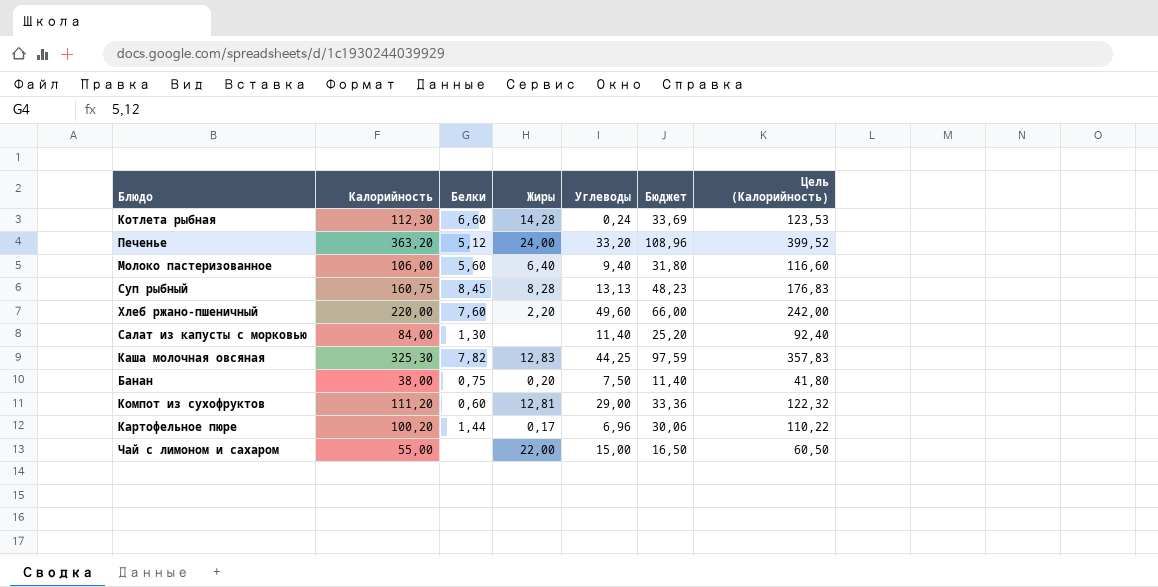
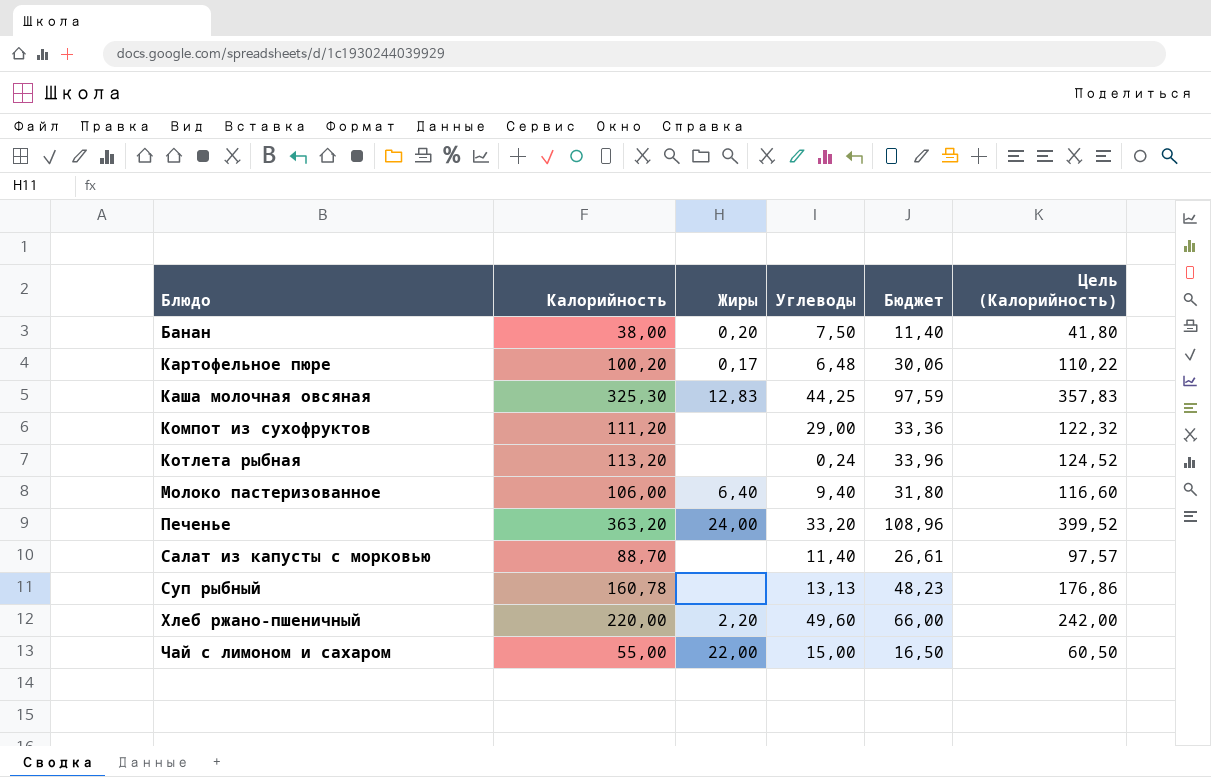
row order: none -> Блюдо ascending
column Белки | position: 3 -> none
Картофельное пюре | Углеводы: 6,96 -> 6,48
Компот из сухофруктов | Жиры: 12,81 -> none
Котлета рыбная | Калорийность: 112,30 -> 113,20
Котлета рыбная | Жиры: 14,28 -> none
Котлета рыбная | Бюджет: 33,69 -> 33,96
Котлета рыбная | Цель (Калорийность): 123,53 -> 124,52
Салат из капусты с морковью | Калорийность: 84,00 -> 88,70
Салат из капусты с морковью | Бюджет: 25,20 -> 26,61
Салат из капусты с морковью | Цель (Калорийность): 92,40 -> 97,57
Суп рыбный | Калорийность: 160,75 -> 160,78
Суп рыбный | Жиры: 8,28 -> none
Суп рыбный | Цель (Калорийность): 176,83 -> 176,86

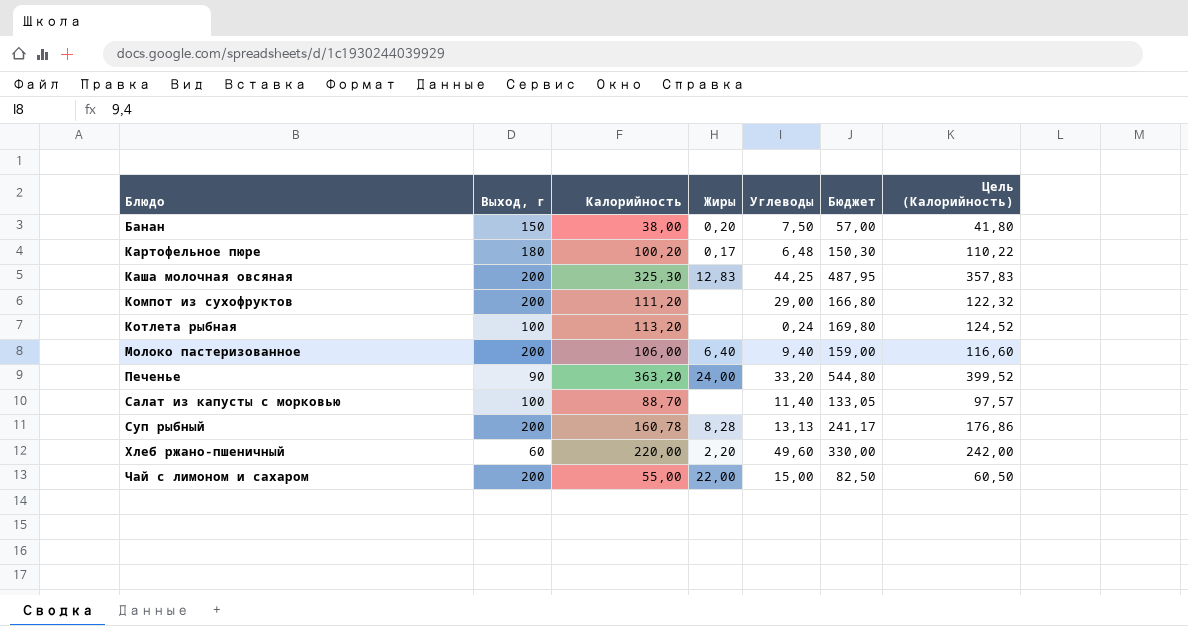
column Выход, г | position: none -> 2
column Бюджет | formula: [Калорийность] * 0,3 -> [Калорийность] * 1,5
Суп рыбный | Жиры: none -> 8,28

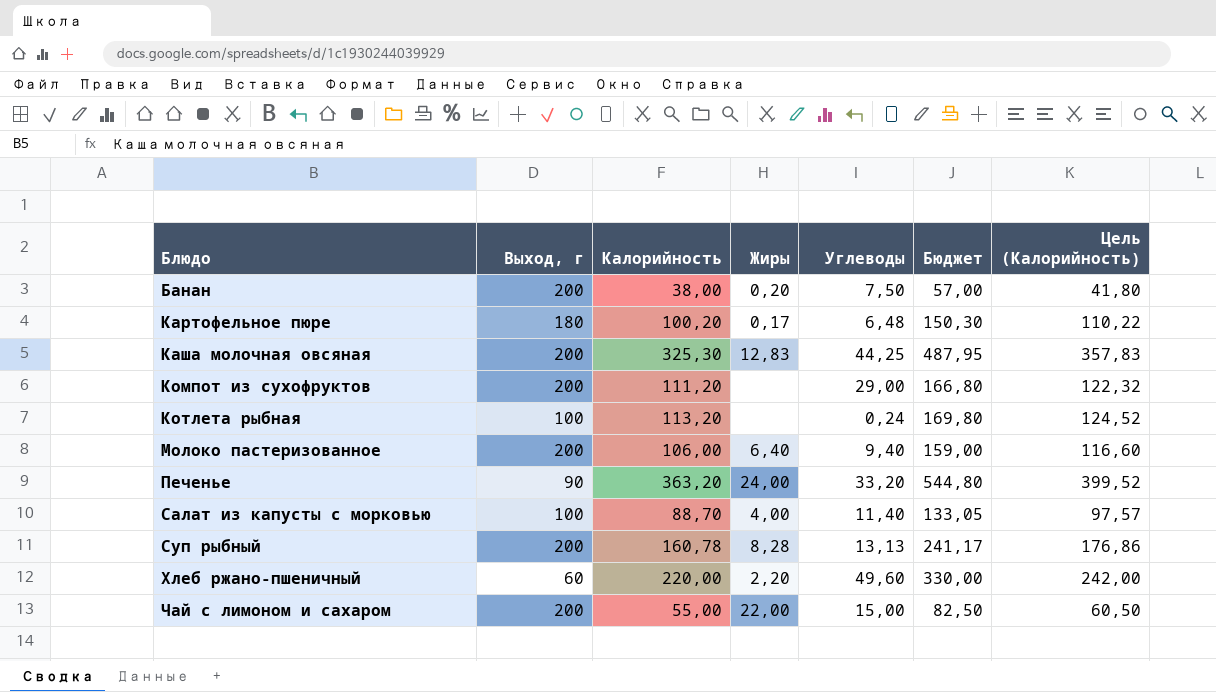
Банан | Выход, г: 150 -> 200
Салат из капусты с морковью | Жиры: none -> 4,00

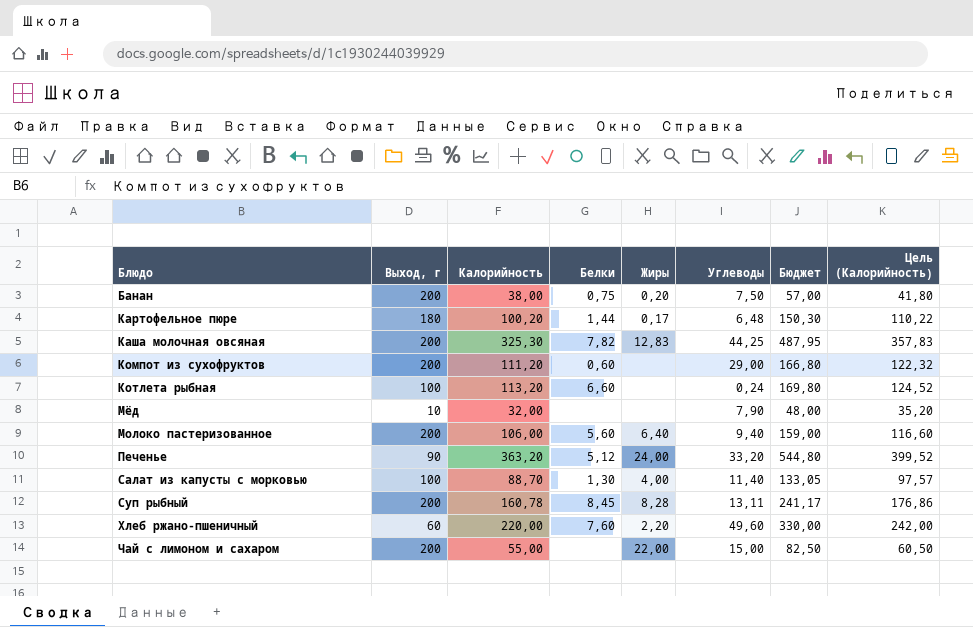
column Белки | position: none -> 4
row Мёд: none -> 10 | 32,00 | none | none | 7,90 | 48,00 | 35,20
Суп рыбный | Углеводы: 13,13 -> 13,11

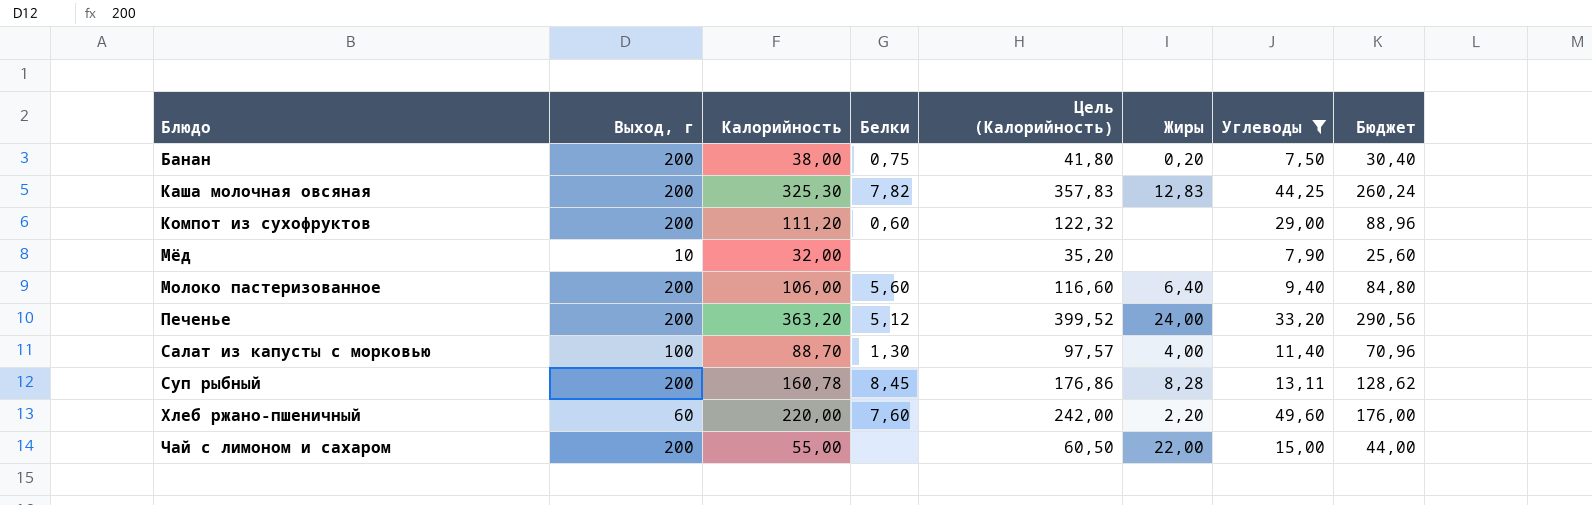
filter: none -> Углеводы >= 7,50
column Цель (Калорийность) | position: 8 -> 5
column Бюджет | formula: [Калорийность] * 1,5 -> [Калорийность] * 0,8
Печенье | Выход, г: 90 -> 200

